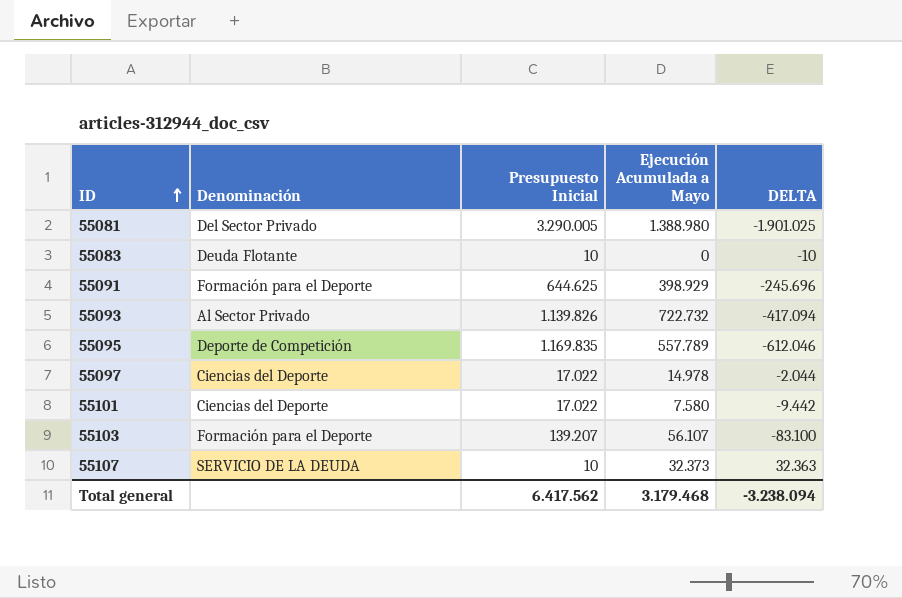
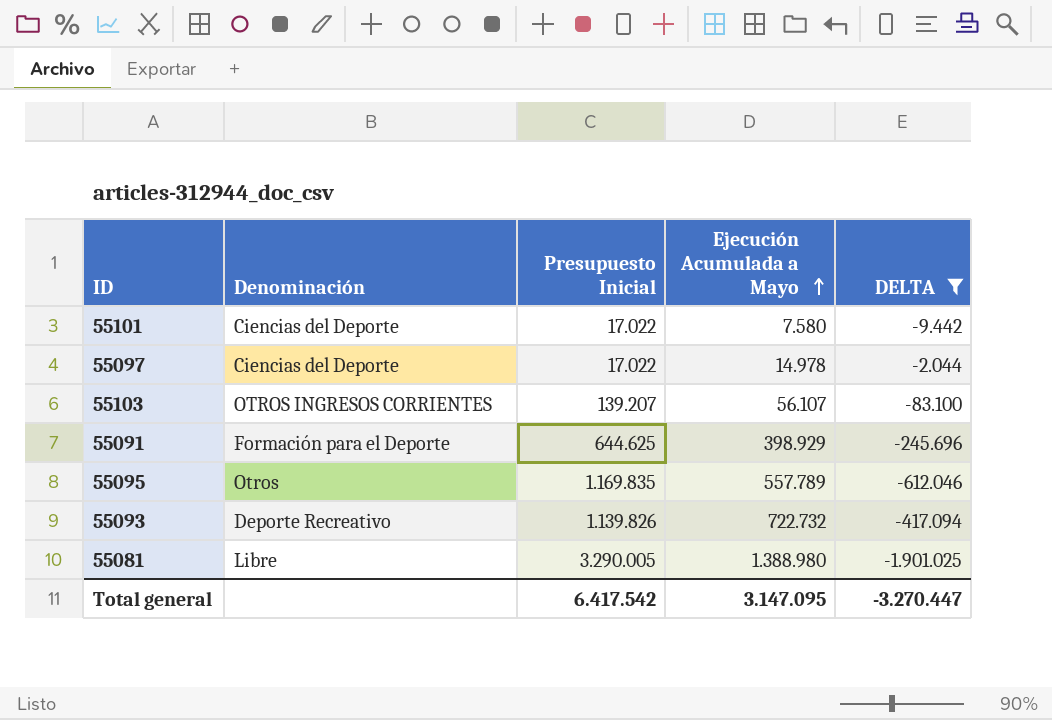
filter: none -> DELTA <= -2.044
row order: ID ascending -> Ejecución Acumulada a Mayo ascending
55103 | Denominación: Formación para el Deporte -> OTROS INGRESOS CORRIENTES
55095 | Denominación: Deporte de Competición -> Otros
55093 | Denominación: Al Sector Privado -> Deporte Recreativo
55081 | Denominación: Del Sector Privado -> Libre
Total general | Presupuesto Inicial: 6.417.562 -> 6.417.542
Total general | Ejecución Acumulada a Mayo: 3.179.468 -> 3.147.095
Total general | DELTA: -3.238.094 -> -3.270.447

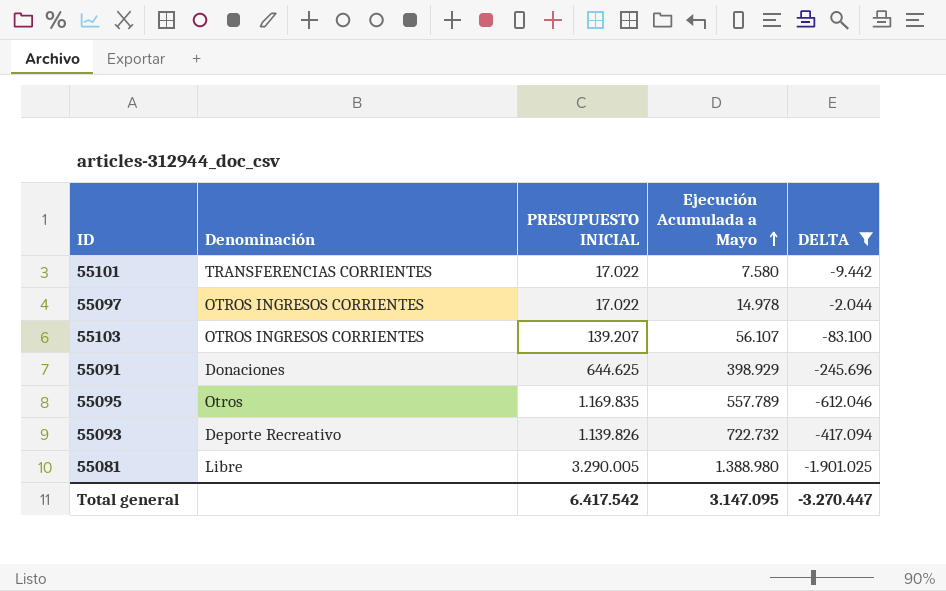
column name: Presupuesto Inicial -> PRESUPUESTO INICIAL
55101 | Denominación: Ciencias del Deporte -> TRANSFERENCIAS CORRIENTES
55097 | Denominación: Ciencias del Deporte -> OTROS INGRESOS CORRIENTES
55091 | Denominación: Formación para el Deporte -> Donaciones

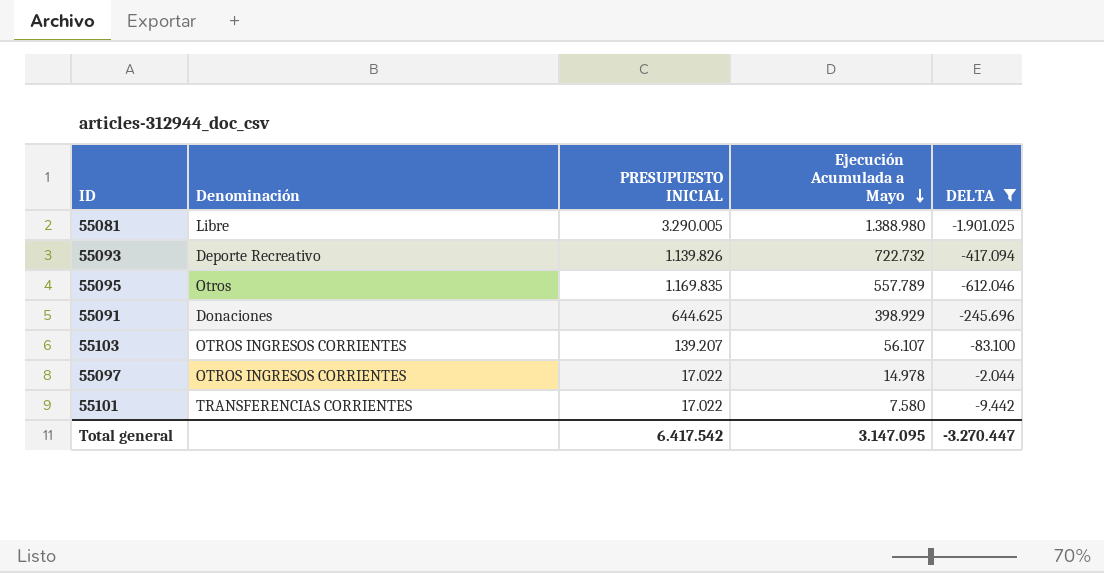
row order: Ejecución Acumulada a Mayo ascending -> Ejecución Acumulada a Mayo descending

